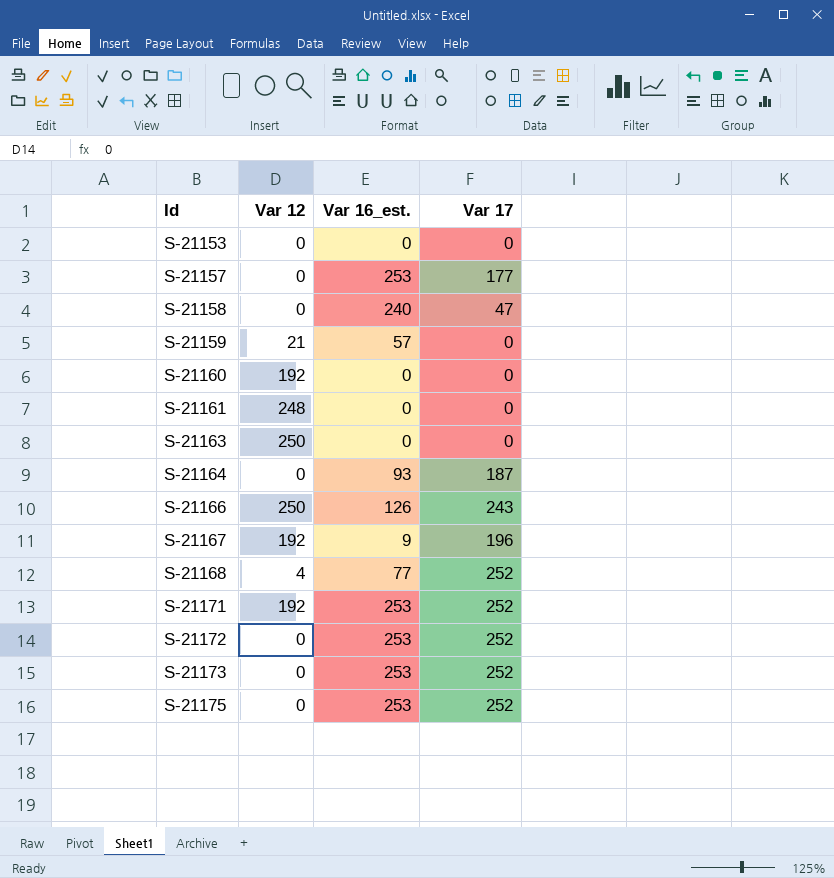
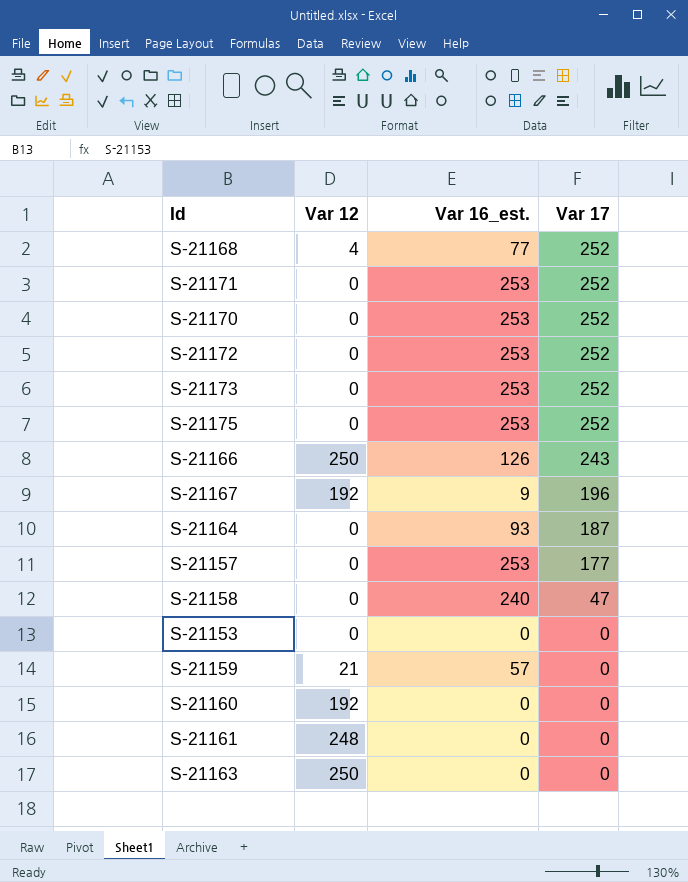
row order: Id ascending -> Var 17 descending
S-21171 | Var 12: 192 -> 0
row S-21170: none -> 0 | 253 | 252

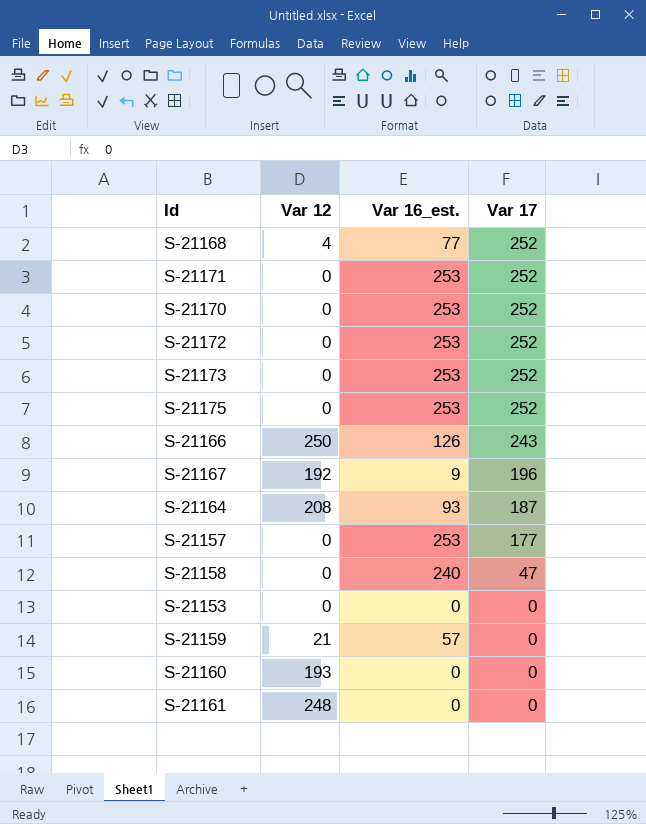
row S-21163: 250 | 0 | 0 -> none
S-21164 | Var 12: 0 -> 208
S-21160 | Var 12: 192 -> 193

